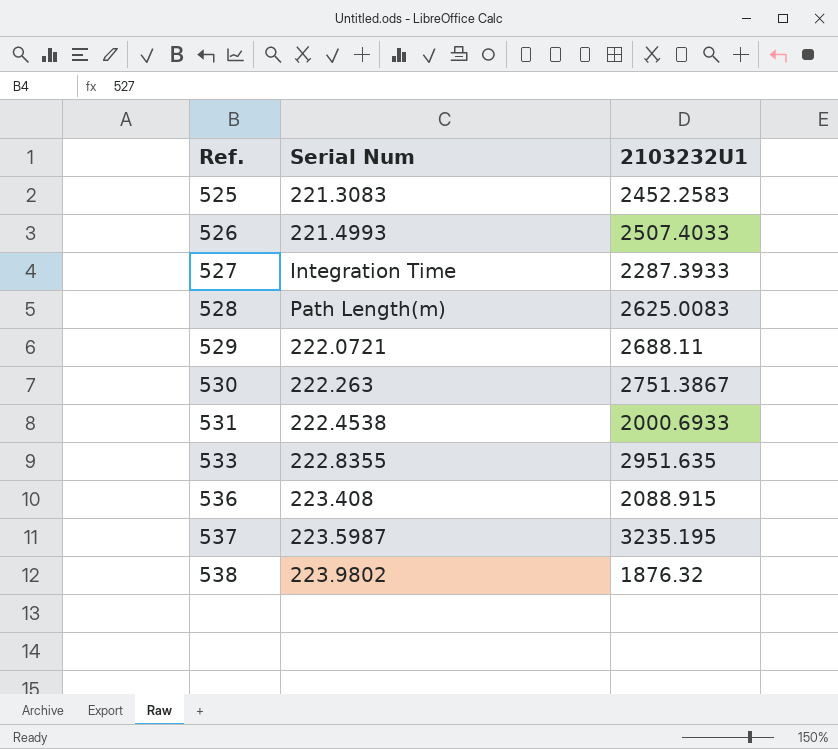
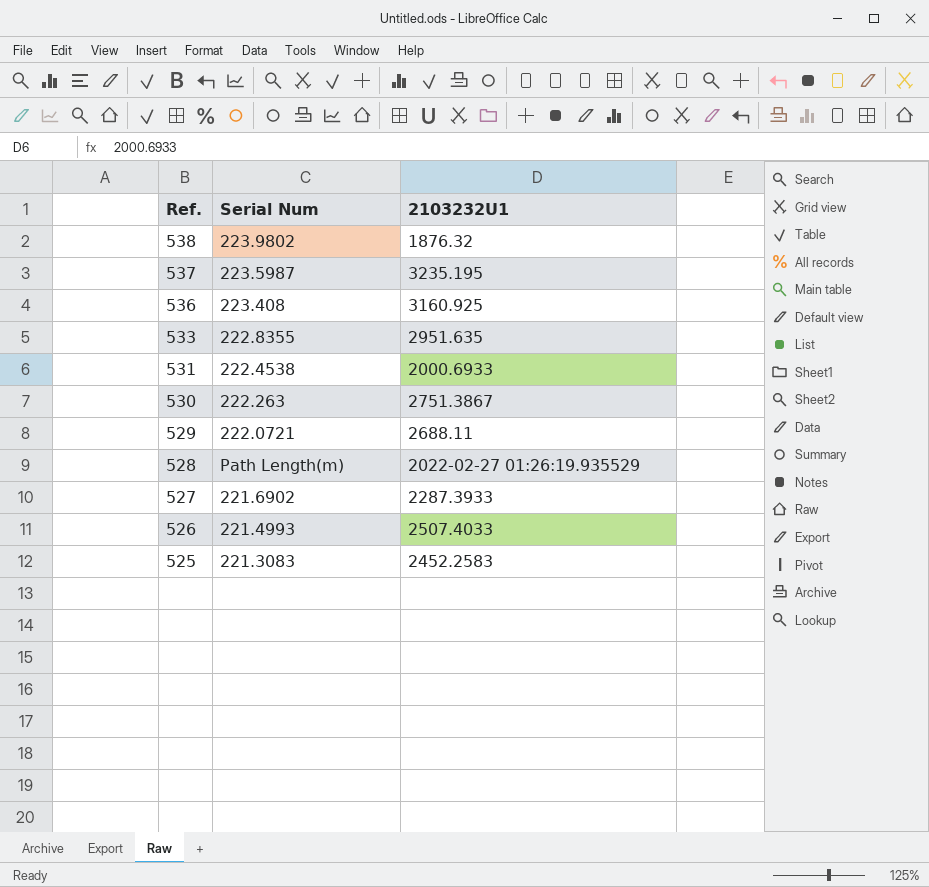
row order: Ref. ascending -> Ref. descending
536 | 2103232U1: 2088.915 -> 3160.925
528 | 2103232U1: 2625.0083 -> 2022-02-27 01:26:19.935529
527 | Serial Num: Integration Time -> 221.6902

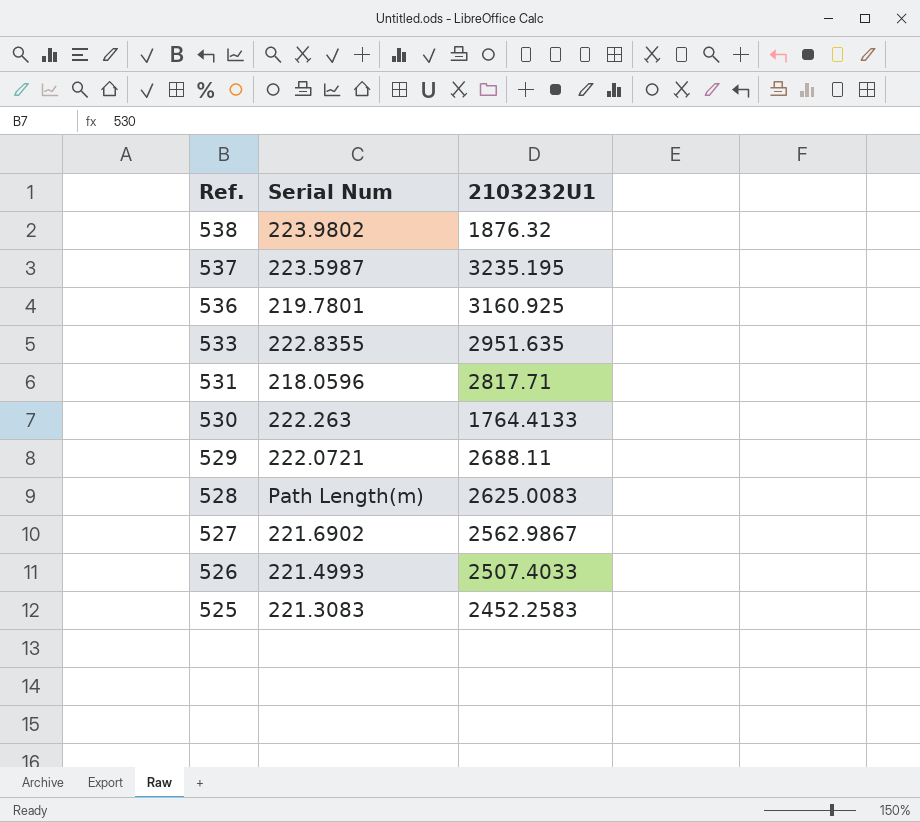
536 | Serial Num: 223.408 -> 219.7801
531 | Serial Num: 222.4538 -> 218.0596
531 | 2103232U1: 2000.6933 -> 2817.71
530 | 2103232U1: 2751.3867 -> 1764.4133
528 | 2103232U1: 2022-02-27 01:26:19.935529 -> 2625.0083
527 | 2103232U1: 2287.3933 -> 2562.9867

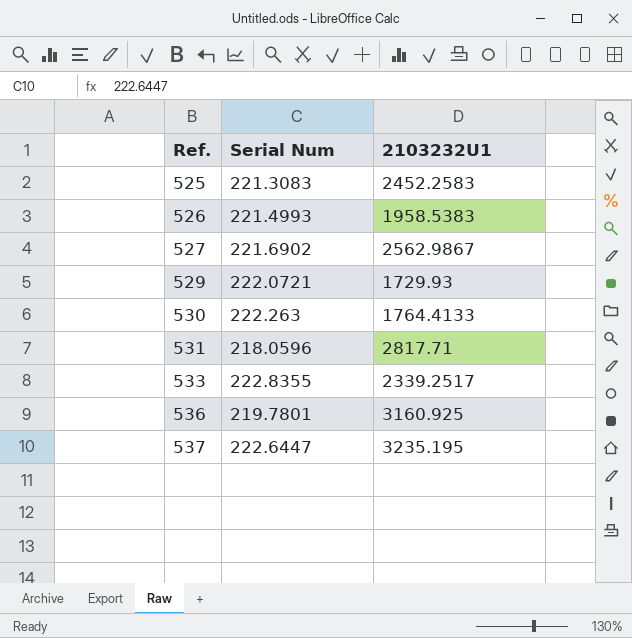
row order: Ref. descending -> Ref. ascending
row 538: 223.9802 | 1876.32 -> none
row 528: Path Length(m) | 2625.0083 -> none
526 | 2103232U1: 2507.4033 -> 1958.5383
529 | 2103232U1: 2688.11 -> 1729.93
533 | 2103232U1: 2951.635 -> 2339.2517
537 | Serial Num: 223.5987 -> 222.6447

